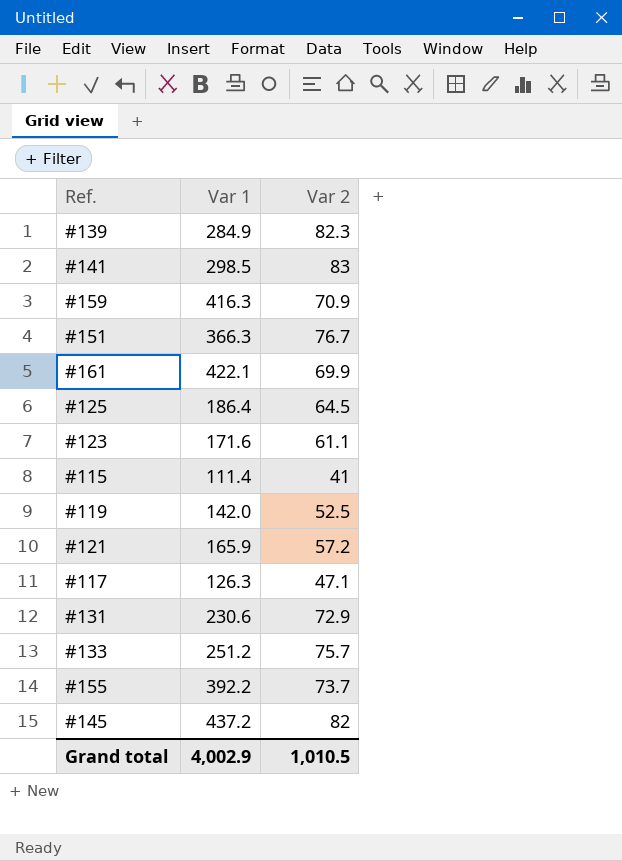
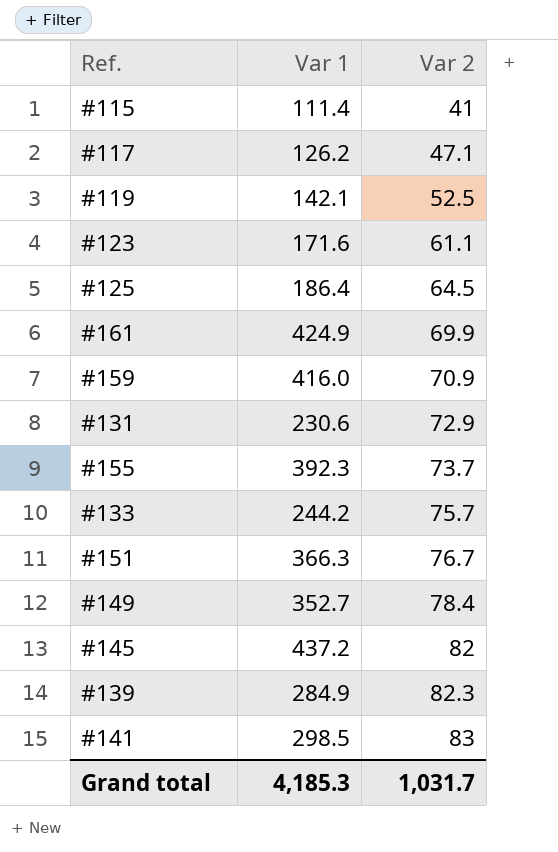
row order: none -> Var 2 ascending
row #121: 165.9 | 57.2 -> none
#117 | Var 1: 126.3 -> 126.2
#119 | Var 1: 142.0 -> 142.1
#161 | Var 1: 422.1 -> 424.9
#159 | Var 1: 416.3 -> 416.0
#155 | Var 1: 392.2 -> 392.3
#133 | Var 1: 251.2 -> 244.2
row #149: none -> 352.7 | 78.4
Grand total | Var 1: 4,002.9 -> 4,185.3
Grand total | Var 2: 1,010.5 -> 1,031.7

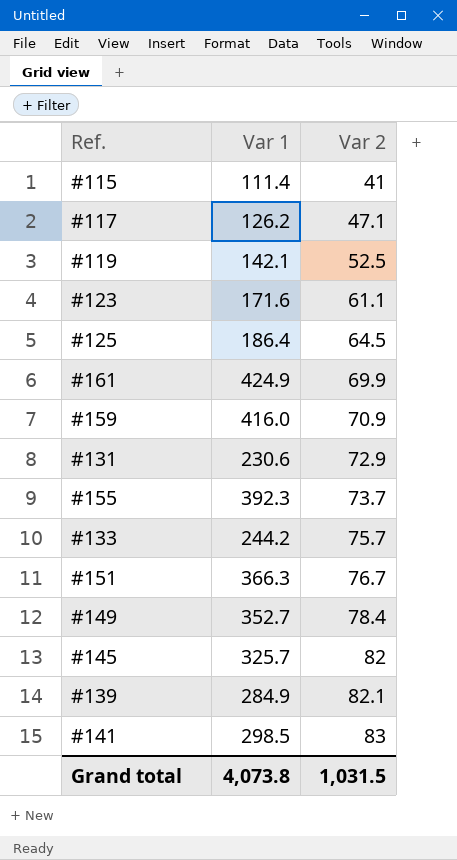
#145 | Var 1: 437.2 -> 325.7
#139 | Var 2: 82.3 -> 82.1
Grand total | Var 1: 4,185.3 -> 4,073.8
Grand total | Var 2: 1,031.7 -> 1,031.5

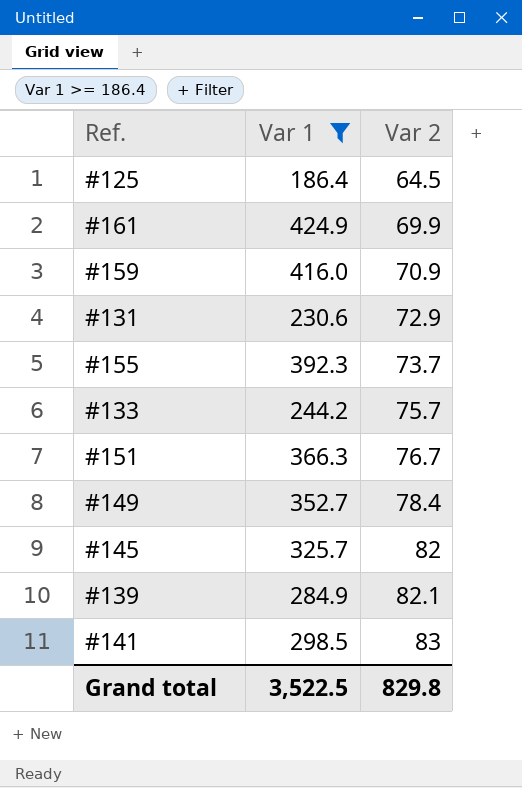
filter: none -> Var 1 >= 186.4
Grand total | Var 1: 4,073.8 -> 3,522.5
Grand total | Var 2: 1,031.5 -> 829.8

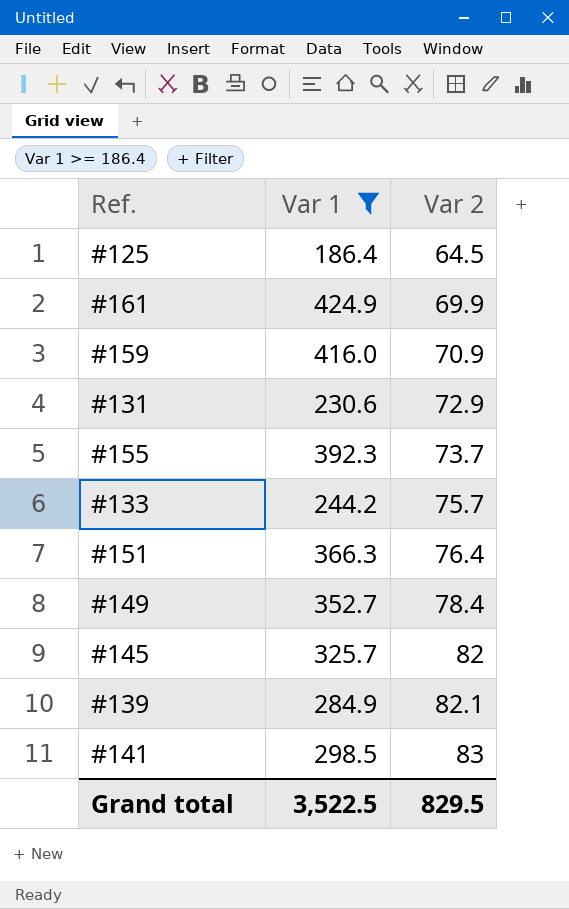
#151 | Var 2: 76.7 -> 76.4
Grand total | Var 2: 829.8 -> 829.5

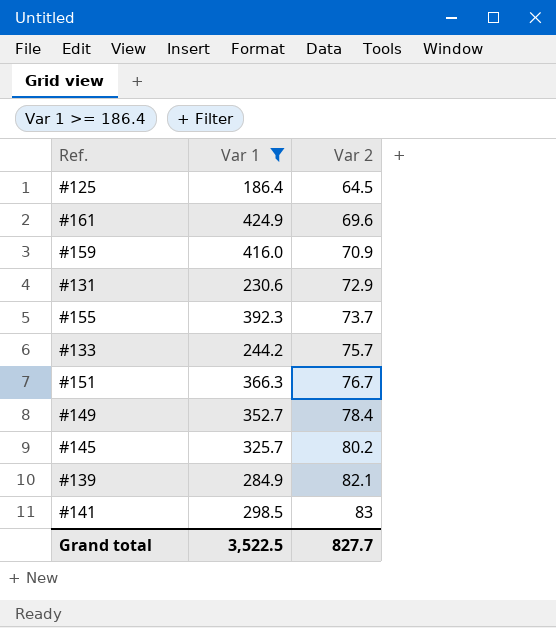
#161 | Var 2: 69.9 -> 69.6
#151 | Var 2: 76.4 -> 76.7
#145 | Var 2: 82 -> 80.2
Grand total | Var 2: 829.5 -> 827.7

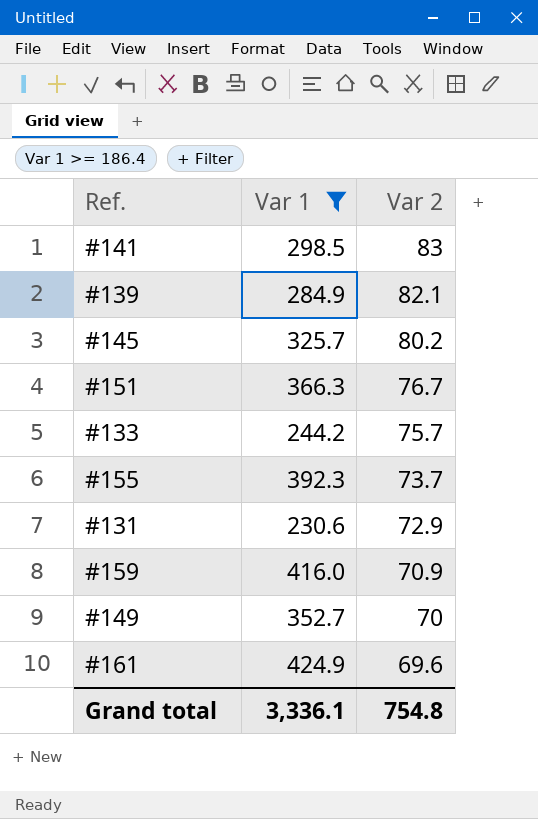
row order: Var 2 ascending -> Var 2 descending
row #125: 186.4 | 64.5 -> none
#149 | Var 2: 78.4 -> 70
Grand total | Var 1: 3,522.5 -> 3,336.1
Grand total | Var 2: 827.7 -> 754.8

